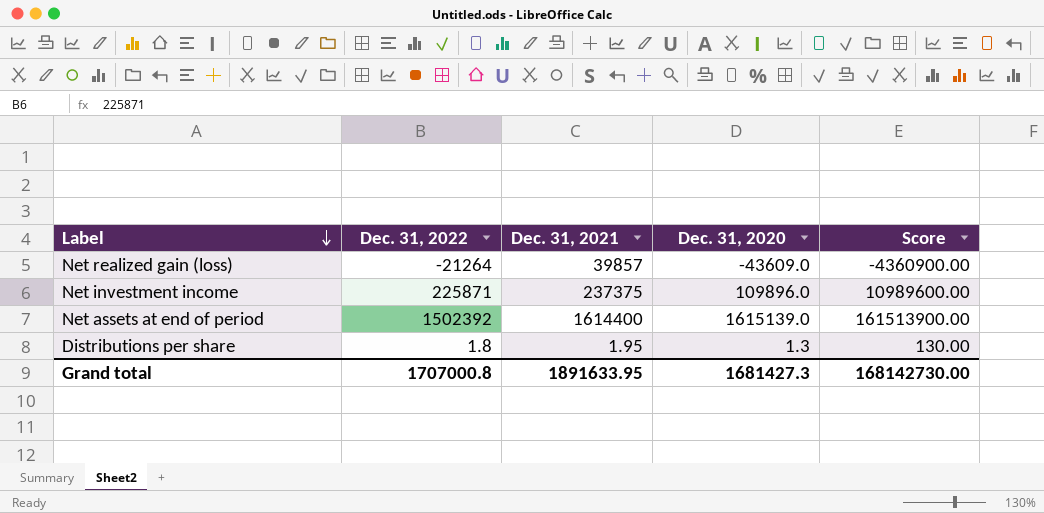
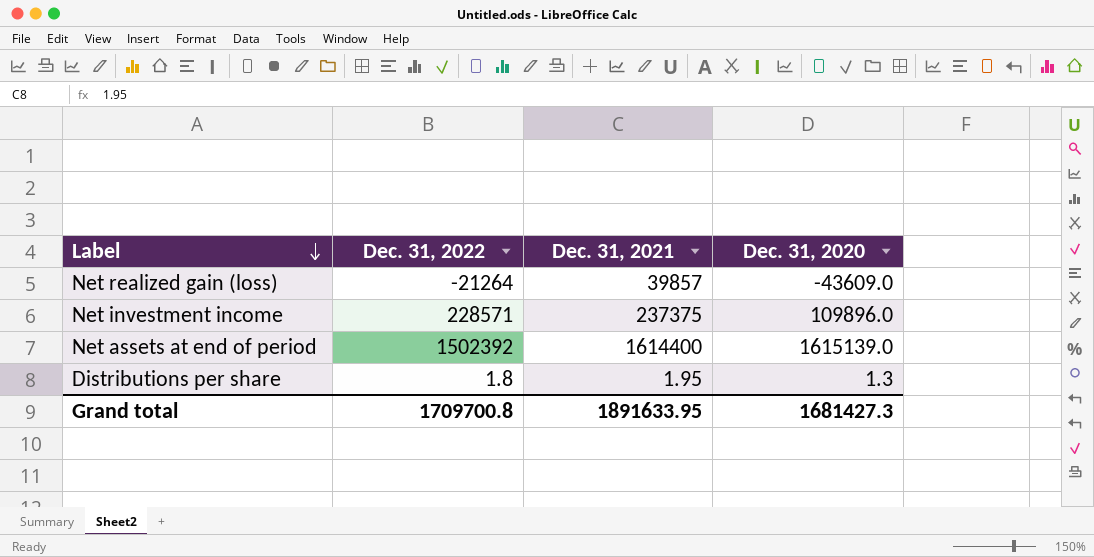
column Score | formula: [Dec. 31, 2020] * 100 -> none
Net investment income | Dec. 31, 2022: 225871 -> 228571
Grand total | Dec. 31, 2022: 1707000.8 -> 1709700.8

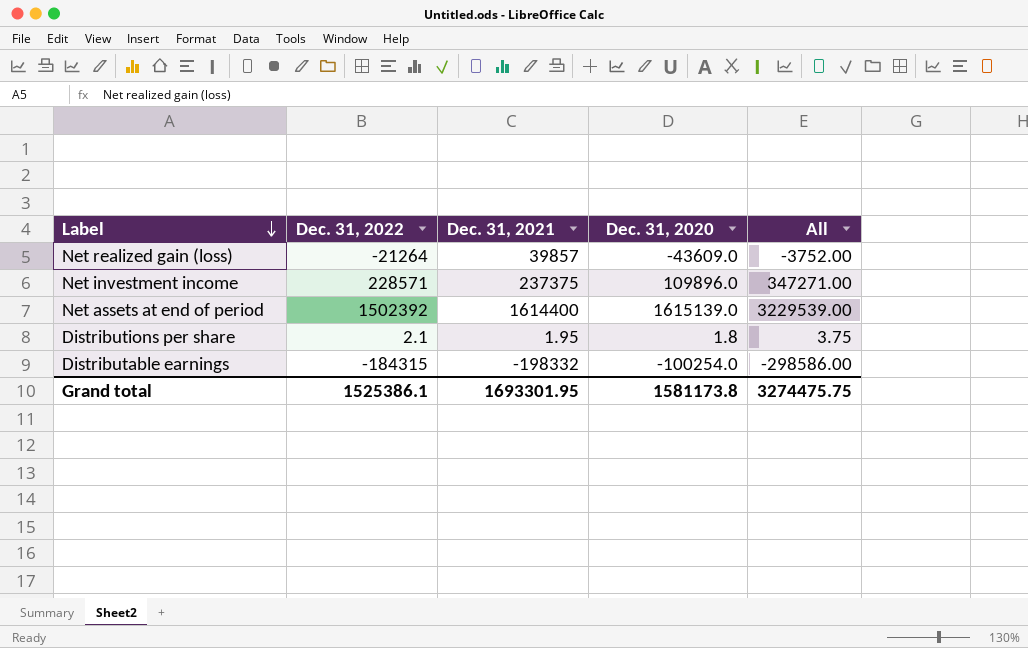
column All | formula: none -> [Dec. 31, 2021] + [Dec. 31, 2020]
Distributions per share | Dec. 31, 2022: 1.8 -> 2.1
Distributions per share | Dec. 31, 2020: 1.3 -> 1.8
row Distributable earnings: none -> -184315 | -198332 | -100254.0 | -298586.00
Grand total | Dec. 31, 2022: 1709700.8 -> 1525386.1
Grand total | Dec. 31, 2021: 1891633.95 -> 1693301.95
Grand total | Dec. 31, 2020: 1681427.3 -> 1581173.8

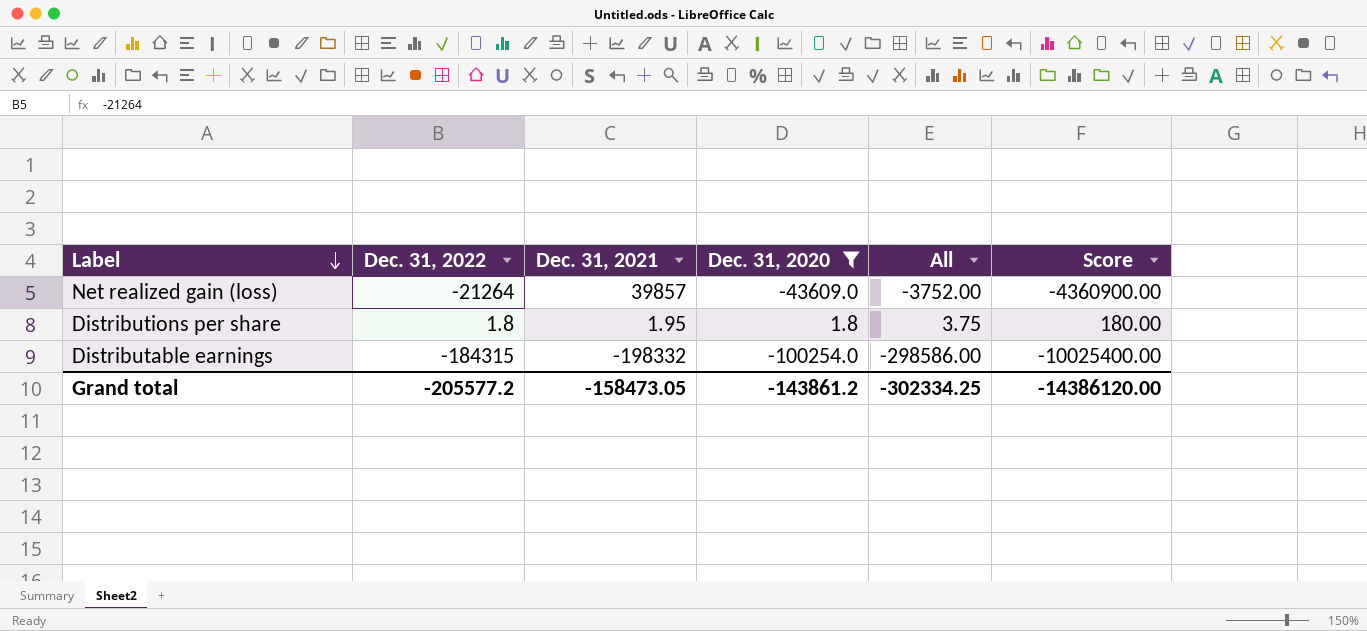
filter: none -> Dec. 31, 2020 <= 1.8
column Score | formula: none -> [Dec. 31, 2020] * 100
Distributions per share | Dec. 31, 2022: 2.1 -> 1.8
Grand total | Dec. 31, 2022: 1525386.1 -> -205577.2
Grand total | Dec. 31, 2021: 1693301.95 -> -158473.05
Grand total | Dec. 31, 2020: 1581173.8 -> -143861.2
Grand total | All: 3274475.75 -> -302334.25

